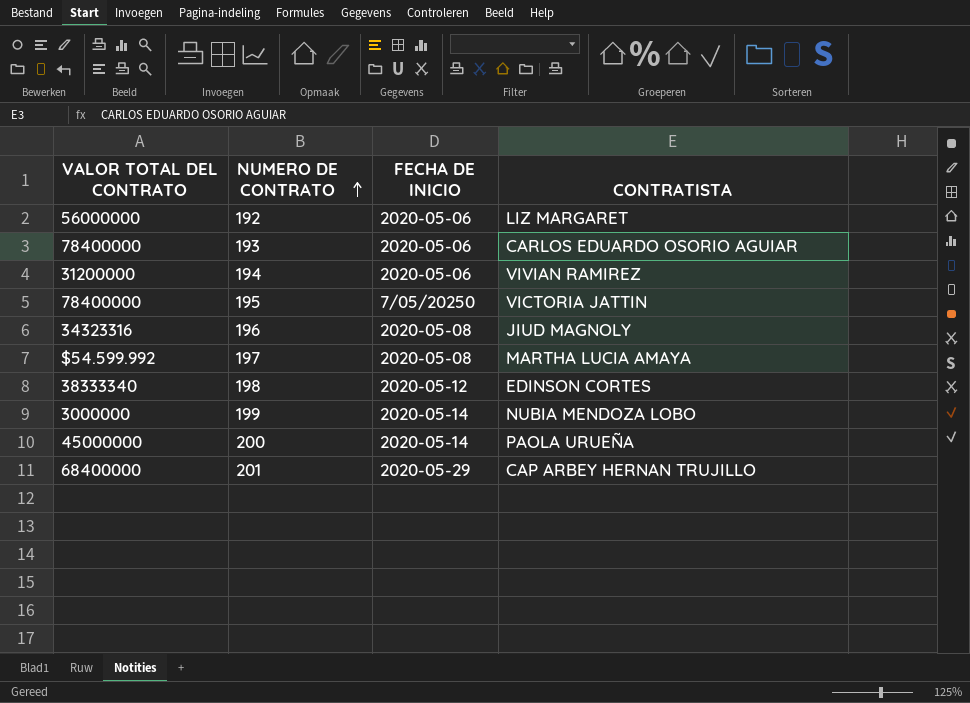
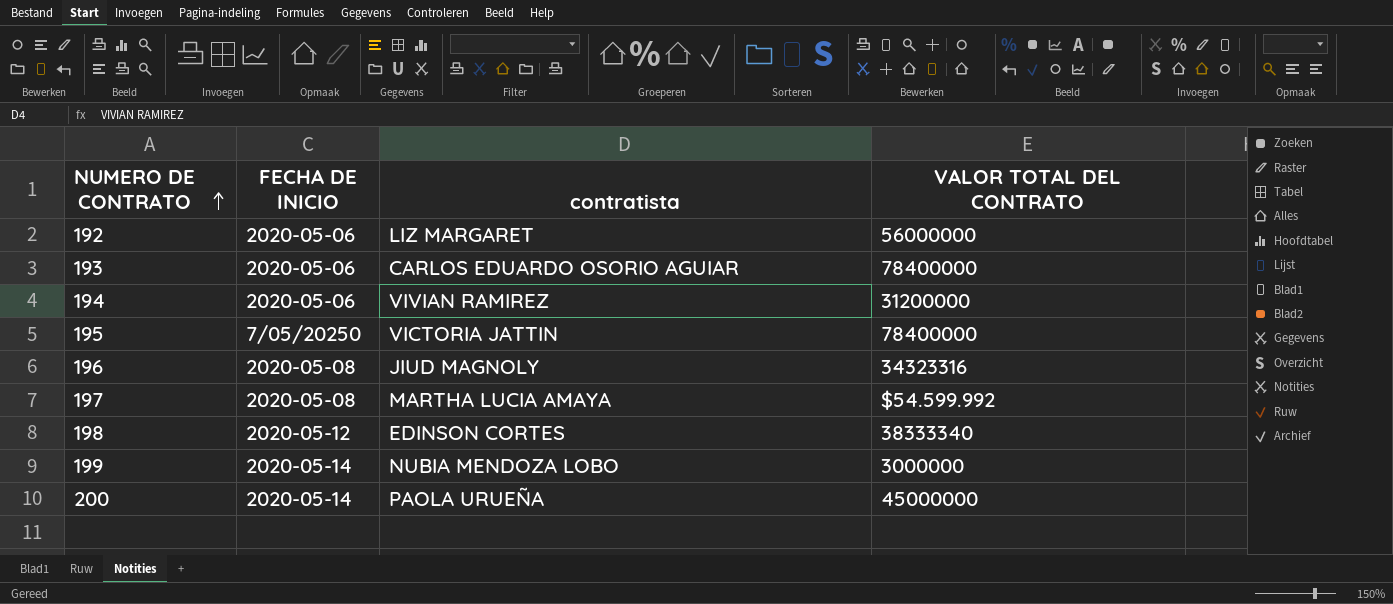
column name: CONTRATISTA -> contratista
column VALOR TOTAL DEL CONTRATO | position: 1 -> 4
row 201: 68400000 | 2020-05-29 | CAP ARBEY HERNAN TRUJILLO -> none

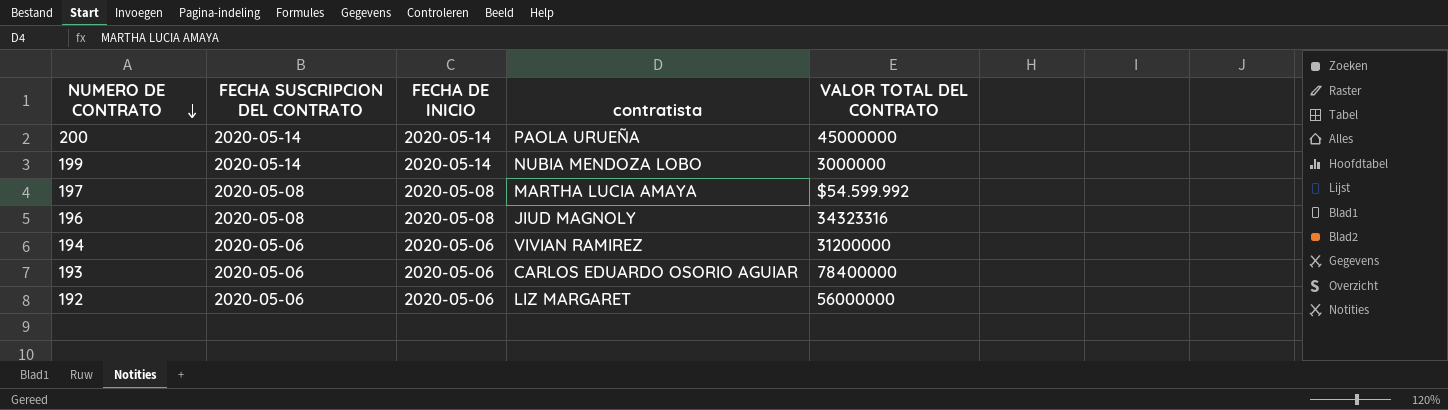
row order: NUMERO DE CONTRATO ascending -> NUMERO DE CONTRATO descending
column FECHA SUSCRIPCION DEL CONTRATO | position: none -> 2
row 195: 7/05/20250 | VICTORIA JATTIN | 78400000 -> none
row 198: 2020-05-12 | EDINSON CORTES | 38333340 -> none

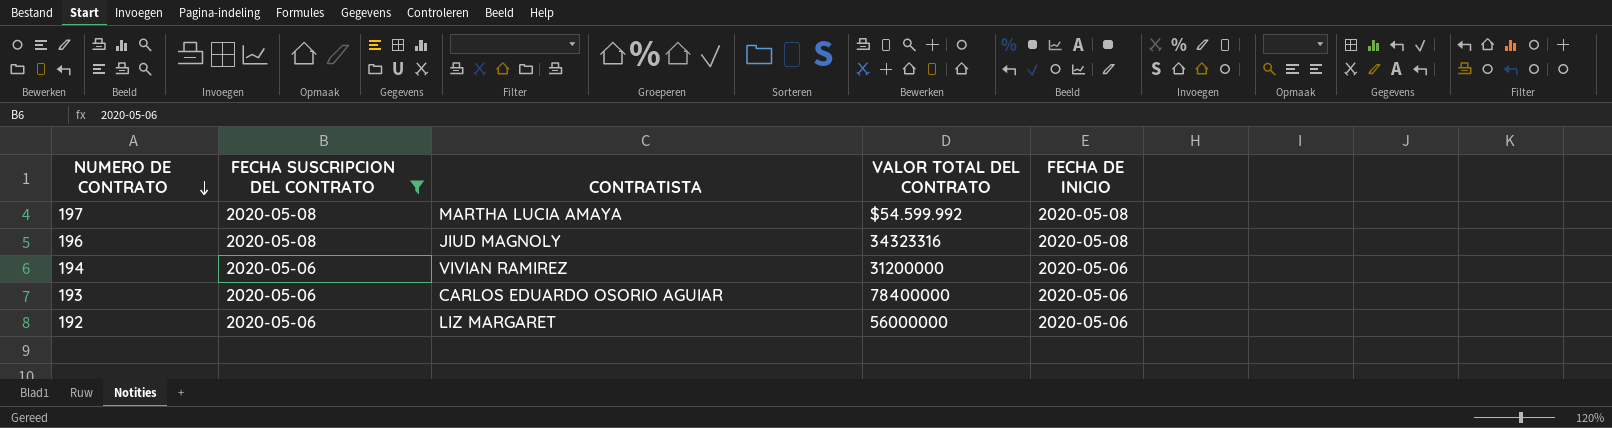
filter: none -> FECHA SUSCRIPCION DEL CONTRATO != 2020-05-14
column name: contratista -> CONTRATISTA
column FECHA DE INICIO | position: 3 -> 5

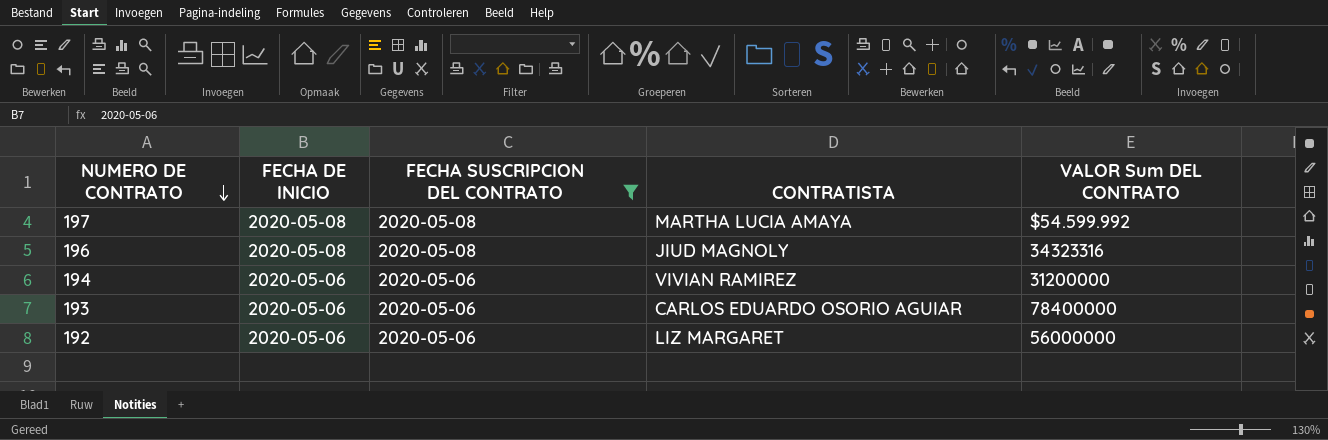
column FECHA DE INICIO | position: 5 -> 2
column name: VALOR TOTAL DEL CONTRATO -> VALOR Sum DEL CONTRATO

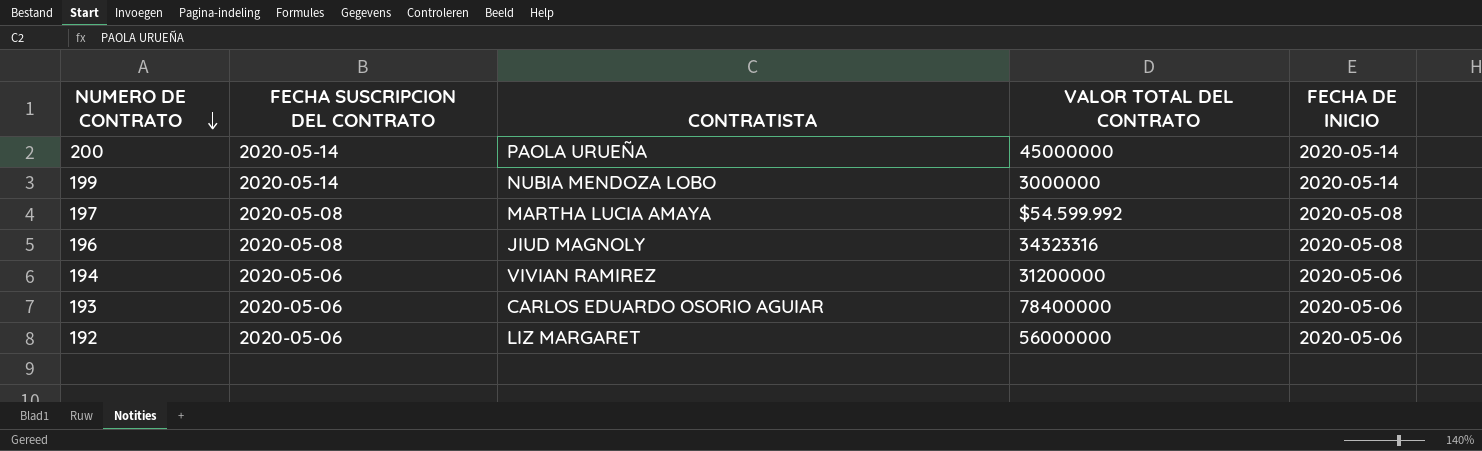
filter: FECHA SUSCRIPCION DEL CONTRATO != 2020-05-14 -> none
column name: VALOR Sum DEL CONTRATO -> VALOR TOTAL DEL CONTRATO
column FECHA DE INICIO | position: 2 -> 5

